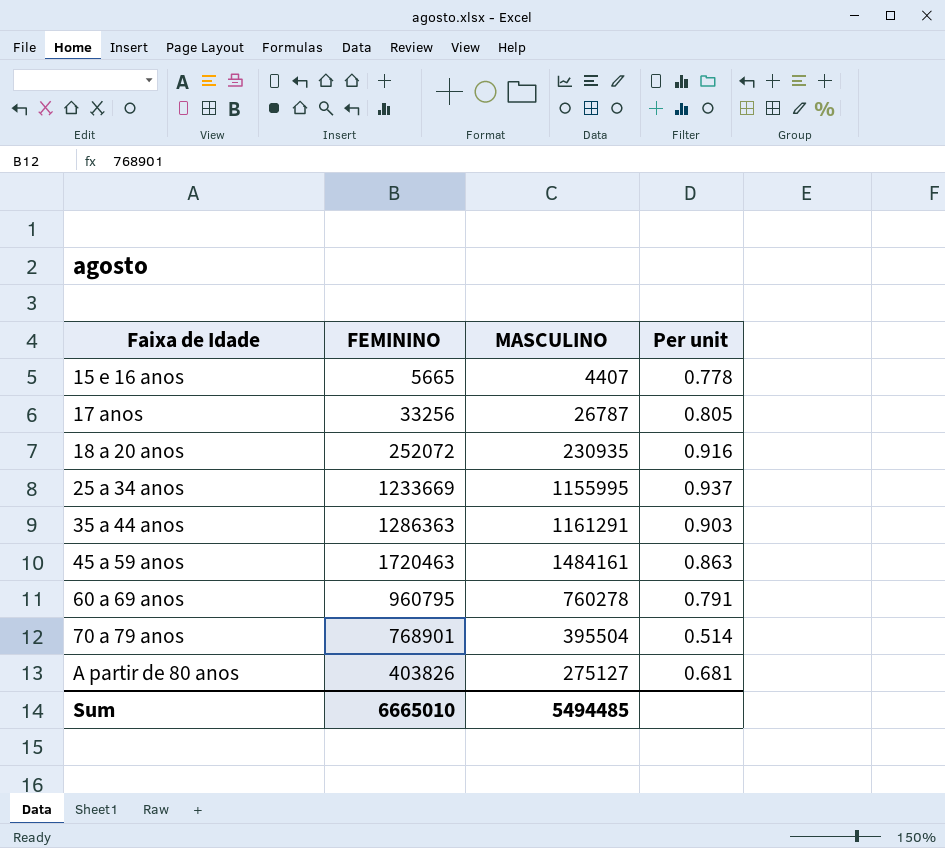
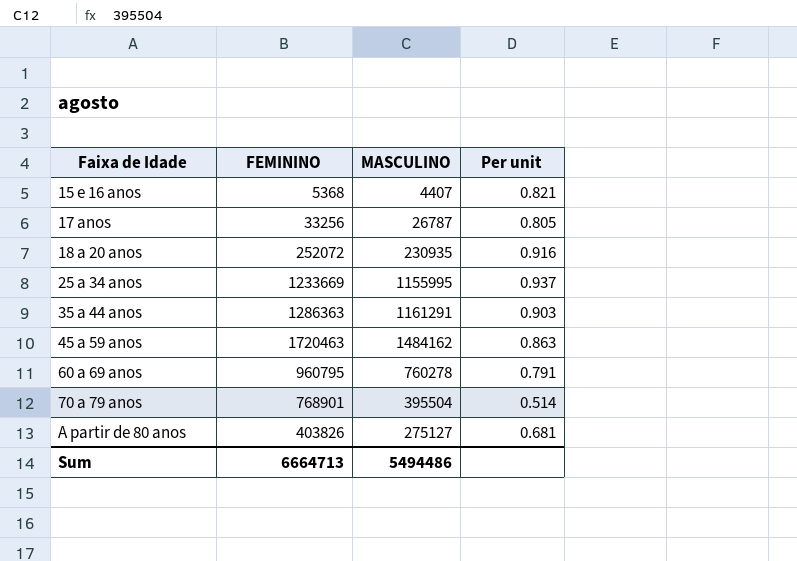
15 e 16 anos | FEMININO: 5665 -> 5368
15 e 16 anos | Per unit: 0.778 -> 0.821
45 a 59 anos | MASCULINO: 1484161 -> 1484162
Sum | FEMININO: 6665010 -> 6664713
Sum | MASCULINO: 5494485 -> 5494486

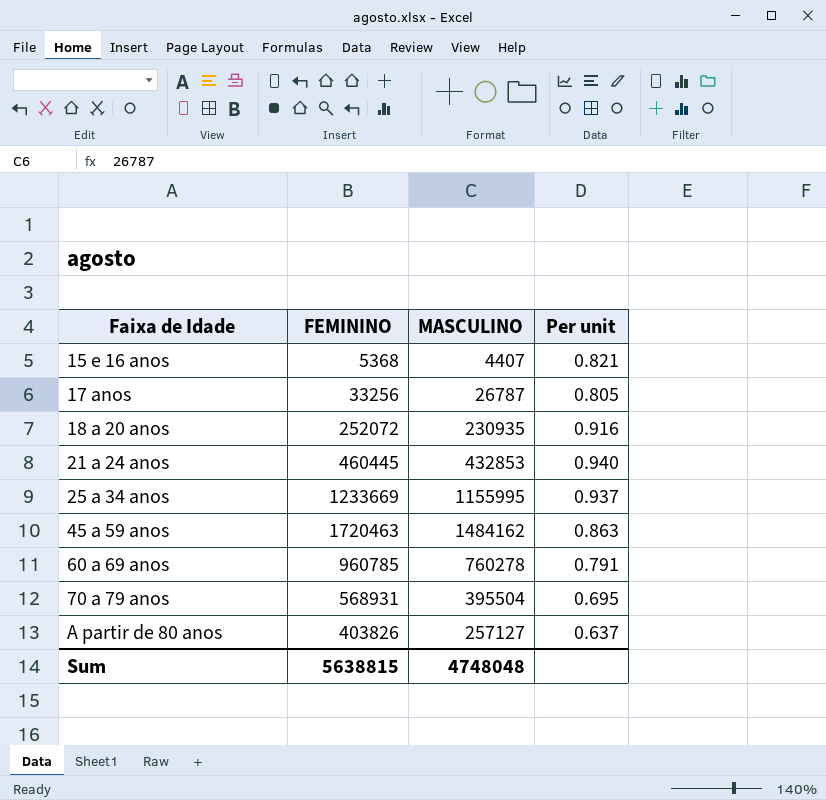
row 35 a 44 anos: 1286363 | 1161291 | 0.903 -> none
row 21 a 24 anos: none -> 460445 | 432853 | 0.940
60 a 69 anos | FEMININO: 960795 -> 960785
70 a 79 anos | FEMININO: 768901 -> 568931
70 a 79 anos | Per unit: 0.514 -> 0.695
A partir de 80 anos | MASCULINO: 275127 -> 257127
A partir de 80 anos | Per unit: 0.681 -> 0.637
Sum | FEMININO: 6664713 -> 5638815
Sum | MASCULINO: 5494486 -> 4748048

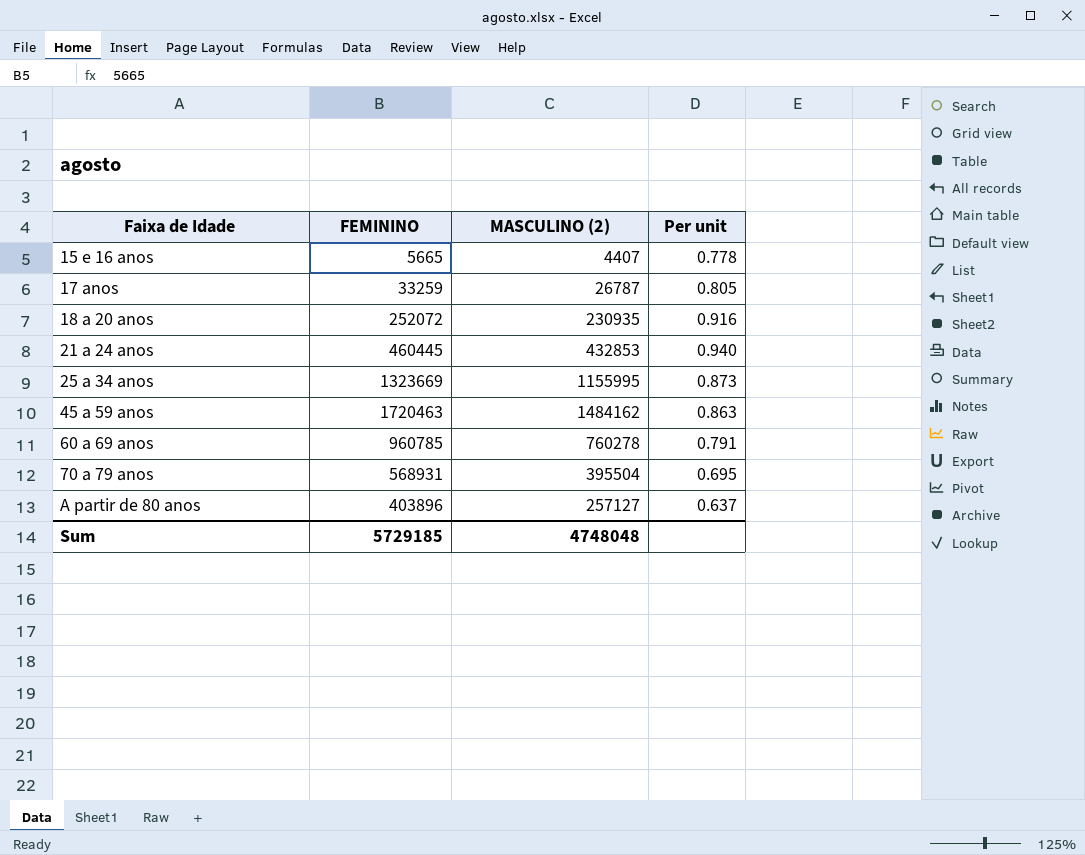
column name: MASCULINO -> MASCULINO (2)
15 e 16 anos | FEMININO: 5368 -> 5665
15 e 16 anos | Per unit: 0.821 -> 0.778
17 anos | FEMININO: 33256 -> 33259
25 a 34 anos | FEMININO: 1233669 -> 1323669
25 a 34 anos | Per unit: 0.937 -> 0.873
A partir de 80 anos | FEMININO: 403826 -> 403896
Sum | FEMININO: 5638815 -> 5729185

